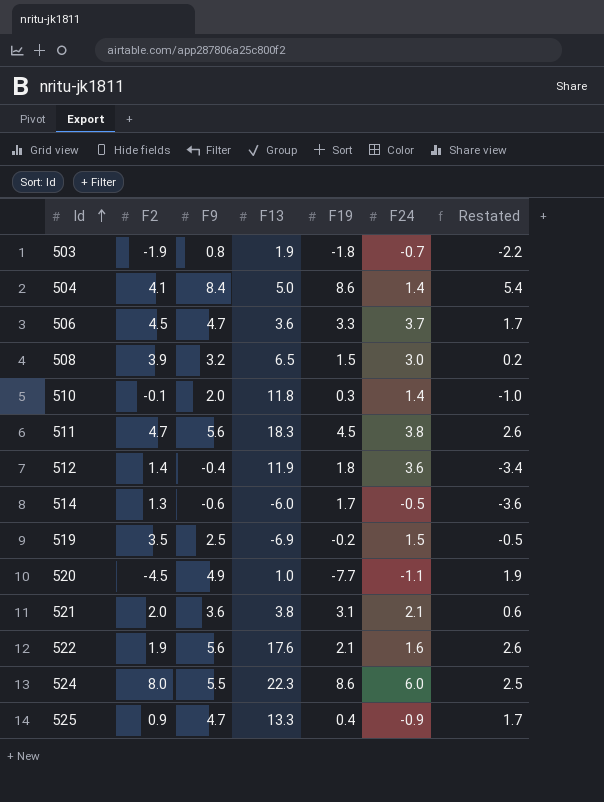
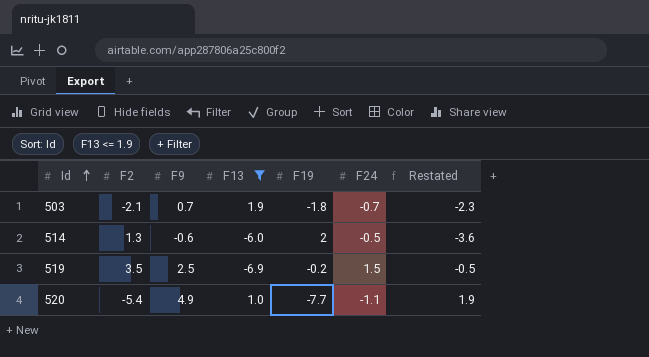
filter: none -> F13 <= 1.9
503 | F2: -1.9 -> -2.1
503 | F9: 0.8 -> 0.7
503 | Restated: -2.2 -> -2.3
514 | F19: 1.7 -> 2
520 | F2: -4.5 -> -5.4

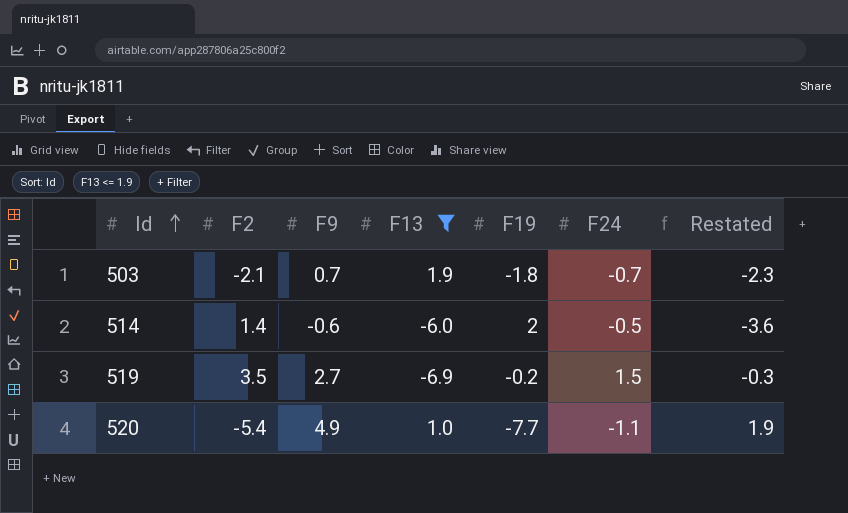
514 | F2: 1.3 -> 1.4
519 | F9: 2.5 -> 2.7
519 | Restated: -0.5 -> -0.3

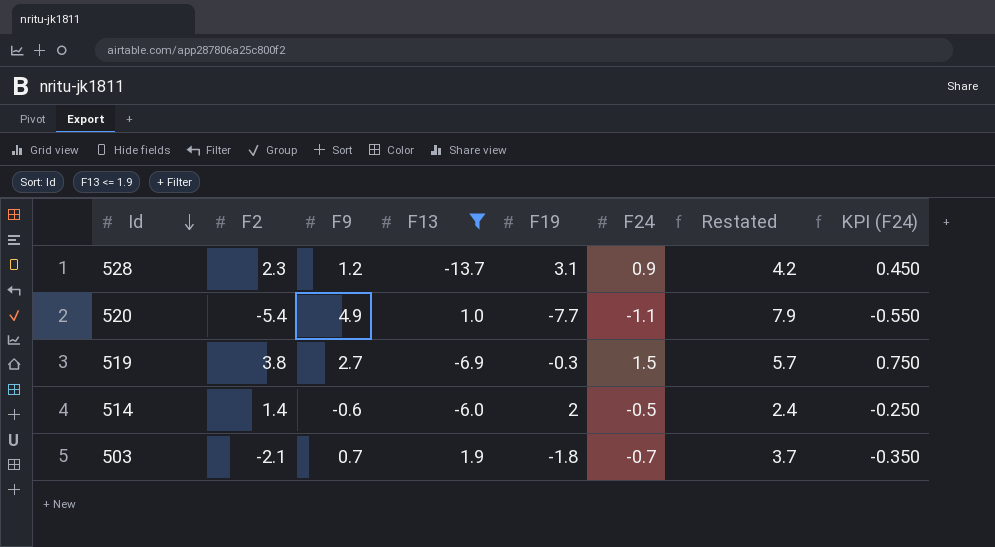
row order: Id ascending -> Id descending
column Restated | formula: [F9] - 3 -> [F9] + 3
column KPI (F24) | formula: none -> [F24] * 0.5
row 528: none -> 2.3 | 1.2 | -13.7 | 3.1 | 0.9 | 4.2 | 0.450
519 | F2: 3.5 -> 3.8
519 | F19: -0.2 -> -0.3

